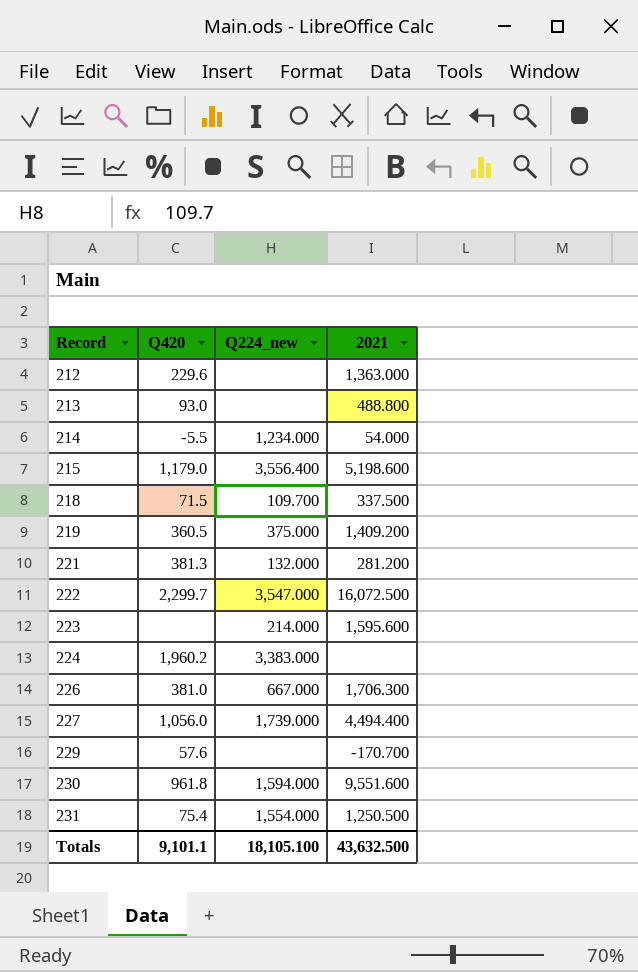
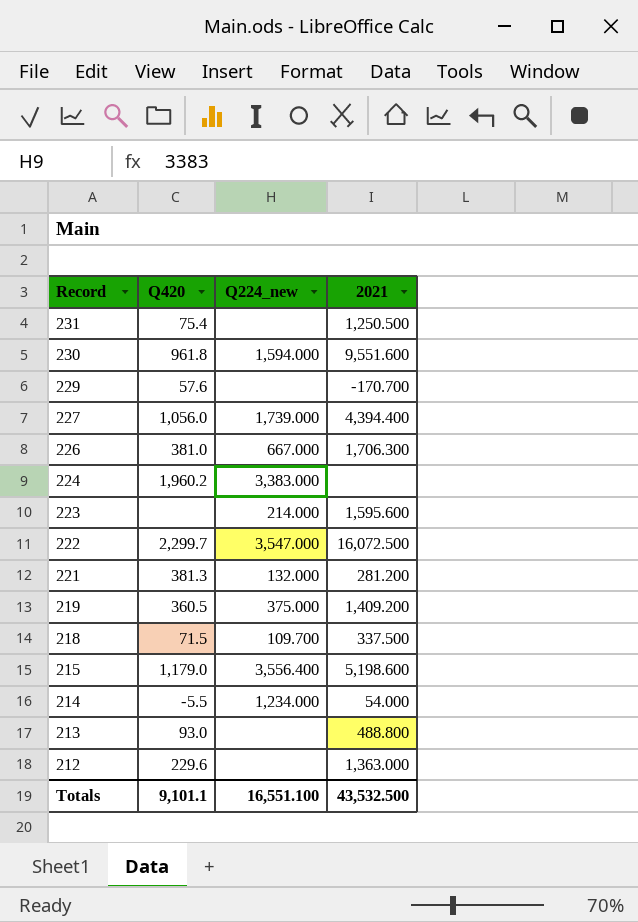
row order: Record ascending -> Record descending
231 | Q224_new: 1,554.000 -> none
227 | 2021: 4,494.400 -> 4,394.400
Totals | Q224_new: 18,105.100 -> 16,551.100
Totals | 2021: 43,632.500 -> 43,532.500

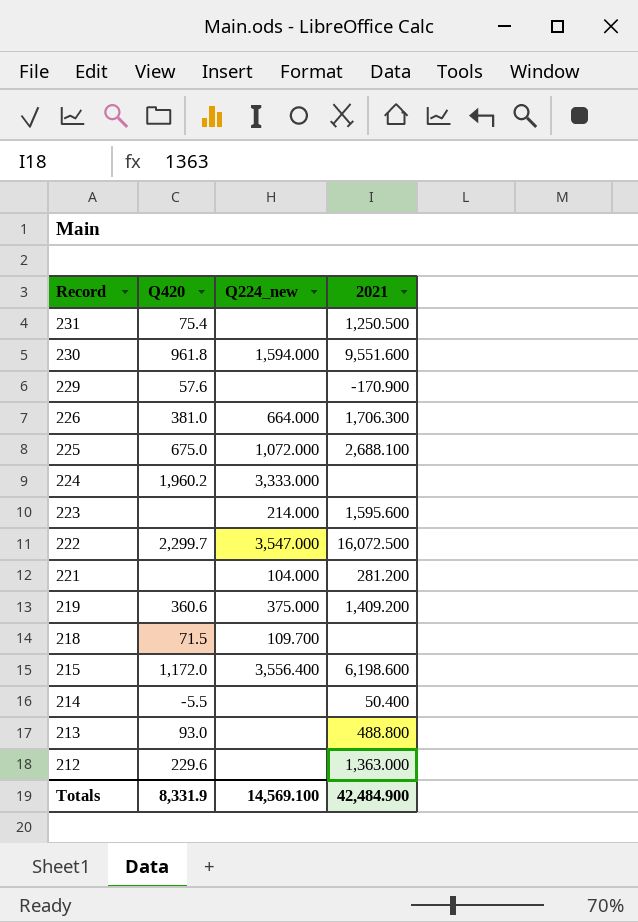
row 227: 1,056.0 | 1,739.000 | 4,394.400 -> none
229 | 2021: -170.700 -> -170.900
226 | Q224_new: 667.000 -> 664.000
row 225: none -> 675.0 | 1,072.000 | 2,688.100
224 | Q224_new: 3,383.000 -> 3,333.000
221 | Q420: 381.3 -> none
221 | Q224_new: 132.000 -> 104.000
219 | Q420: 360.5 -> 360.6
218 | 2021: 337.500 -> none
215 | Q420: 1,179.0 -> 1,172.0
215 | 2021: 5,198.600 -> 6,198.600
214 | Q224_new: 1,234.000 -> none
214 | 2021: 54.000 -> 50.400
Totals | Q420: 9,101.1 -> 8,331.9
Totals | Q224_new: 16,551.100 -> 14,569.100
Totals | 2021: 43,532.500 -> 42,484.900

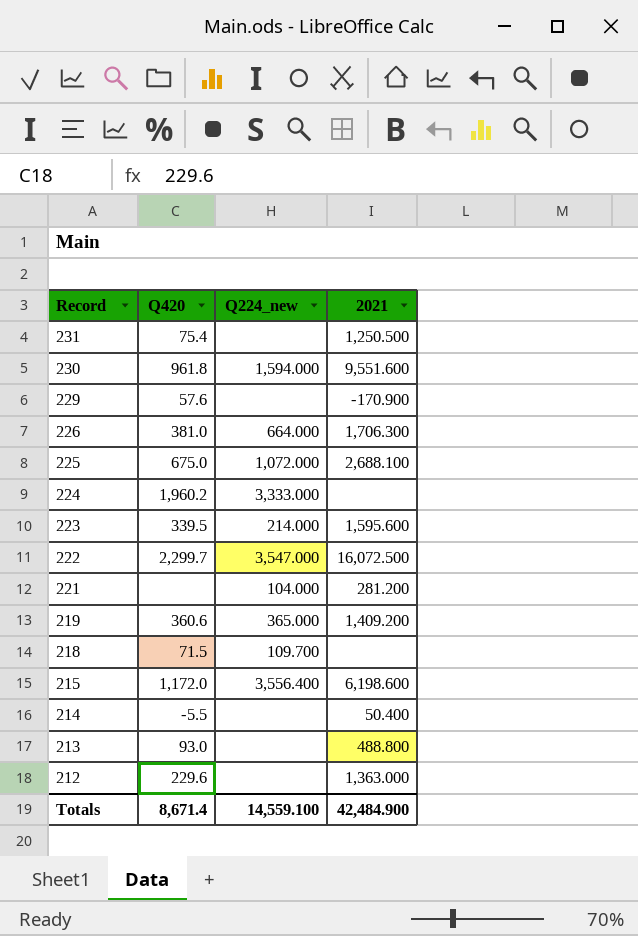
223 | Q420: none -> 339.5
219 | Q224_new: 375.000 -> 365.000
Totals | Q420: 8,331.9 -> 8,671.4
Totals | Q224_new: 14,569.100 -> 14,559.100

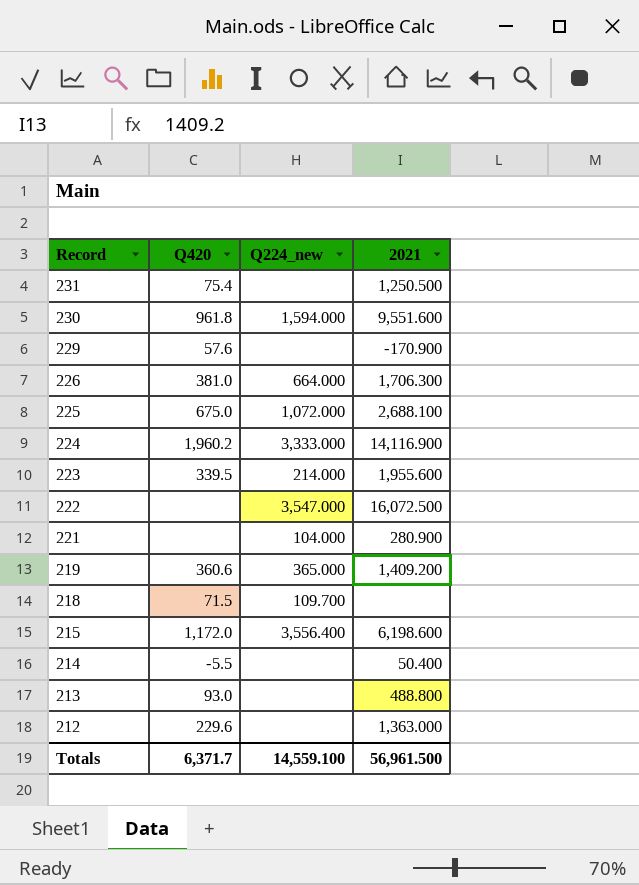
224 | 2021: none -> 14,116.900
223 | 2021: 1,595.600 -> 1,955.600
222 | Q420: 2,299.7 -> none
221 | 2021: 281.200 -> 280.900
Totals | Q420: 8,671.4 -> 6,371.7
Totals | 2021: 42,484.900 -> 56,961.500

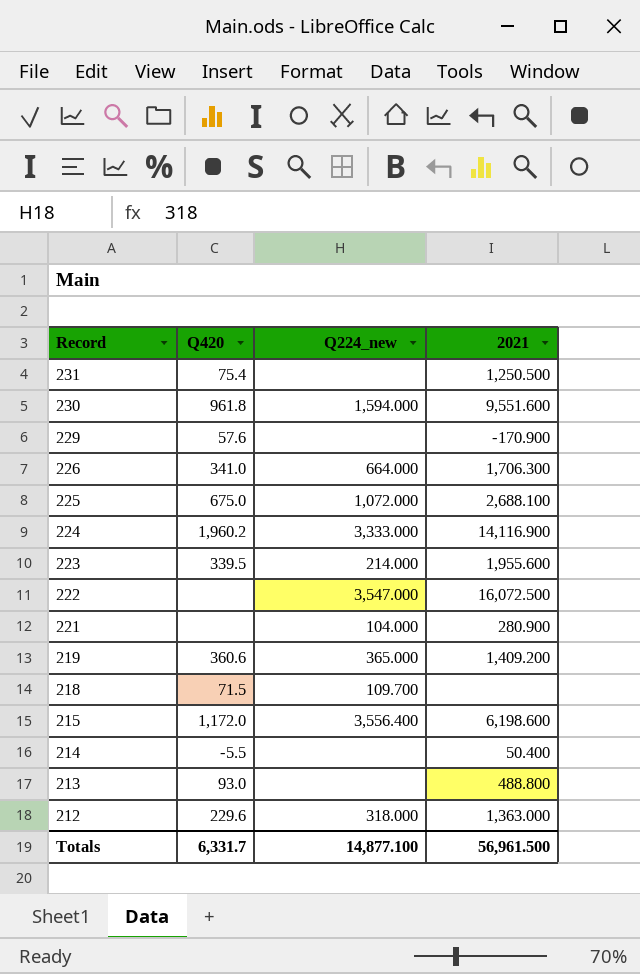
226 | Q420: 381.0 -> 341.0
212 | Q224_new: none -> 318.000
Totals | Q420: 6,371.7 -> 6,331.7
Totals | Q224_new: 14,559.100 -> 14,877.100

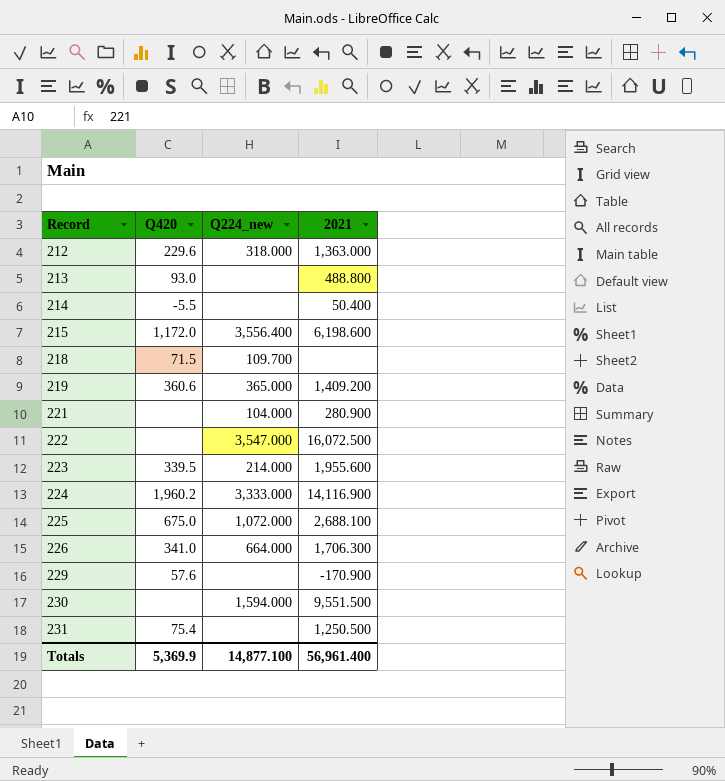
row order: Record descending -> Record ascending
230 | Q420: 961.8 -> none
230 | 2021: 9,551.600 -> 9,551.500
Totals | Q420: 6,331.7 -> 5,369.9
Totals | 2021: 56,961.500 -> 56,961.400

